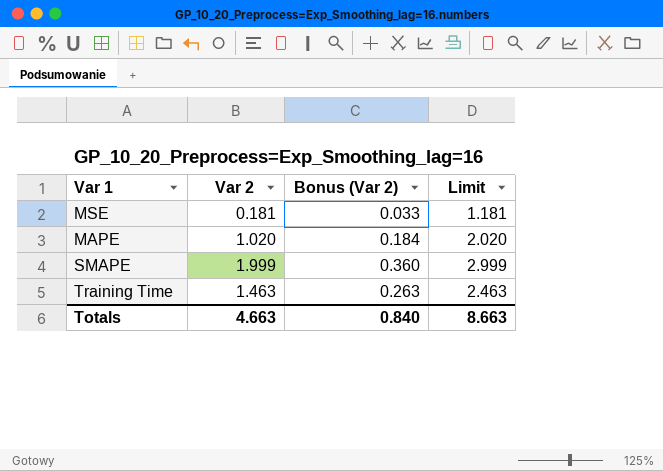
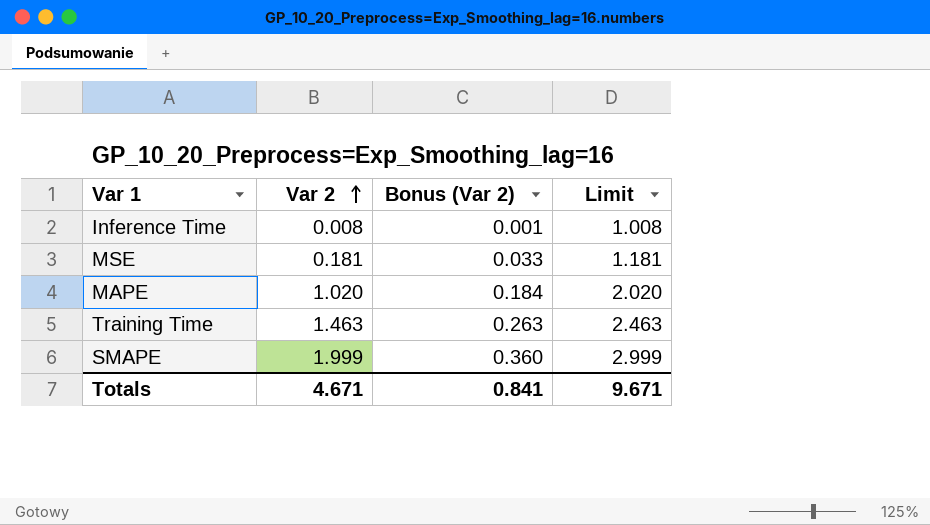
row order: none -> Var 2 ascending
row Inference Time: none -> 0.008 | 0.001 | 1.008
Totals | Var 2: 4.663 -> 4.671
Totals | Bonus (Var 2): 0.840 -> 0.841
Totals | Limit: 8.663 -> 9.671

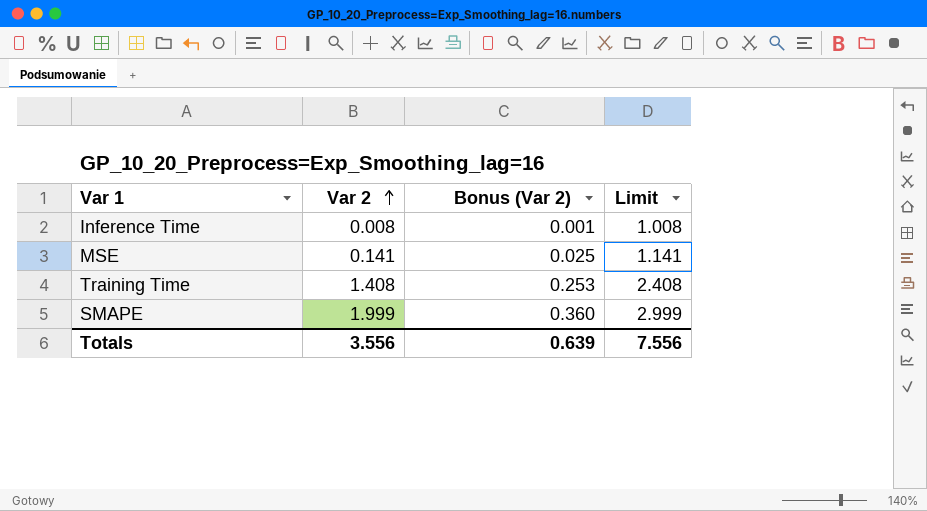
row MAPE: 1.020 | 0.184 | 2.020 -> none
MSE | Var 2: 0.181 -> 0.141
MSE | Bonus (Var 2): 0.033 -> 0.025
MSE | Limit: 1.181 -> 1.141
Training Time | Var 2: 1.463 -> 1.408
Training Time | Bonus (Var 2): 0.263 -> 0.253
Training Time | Limit: 2.463 -> 2.408
Totals | Var 2: 4.671 -> 3.556
Totals | Bonus (Var 2): 0.841 -> 0.639
Totals | Limit: 9.671 -> 7.556

